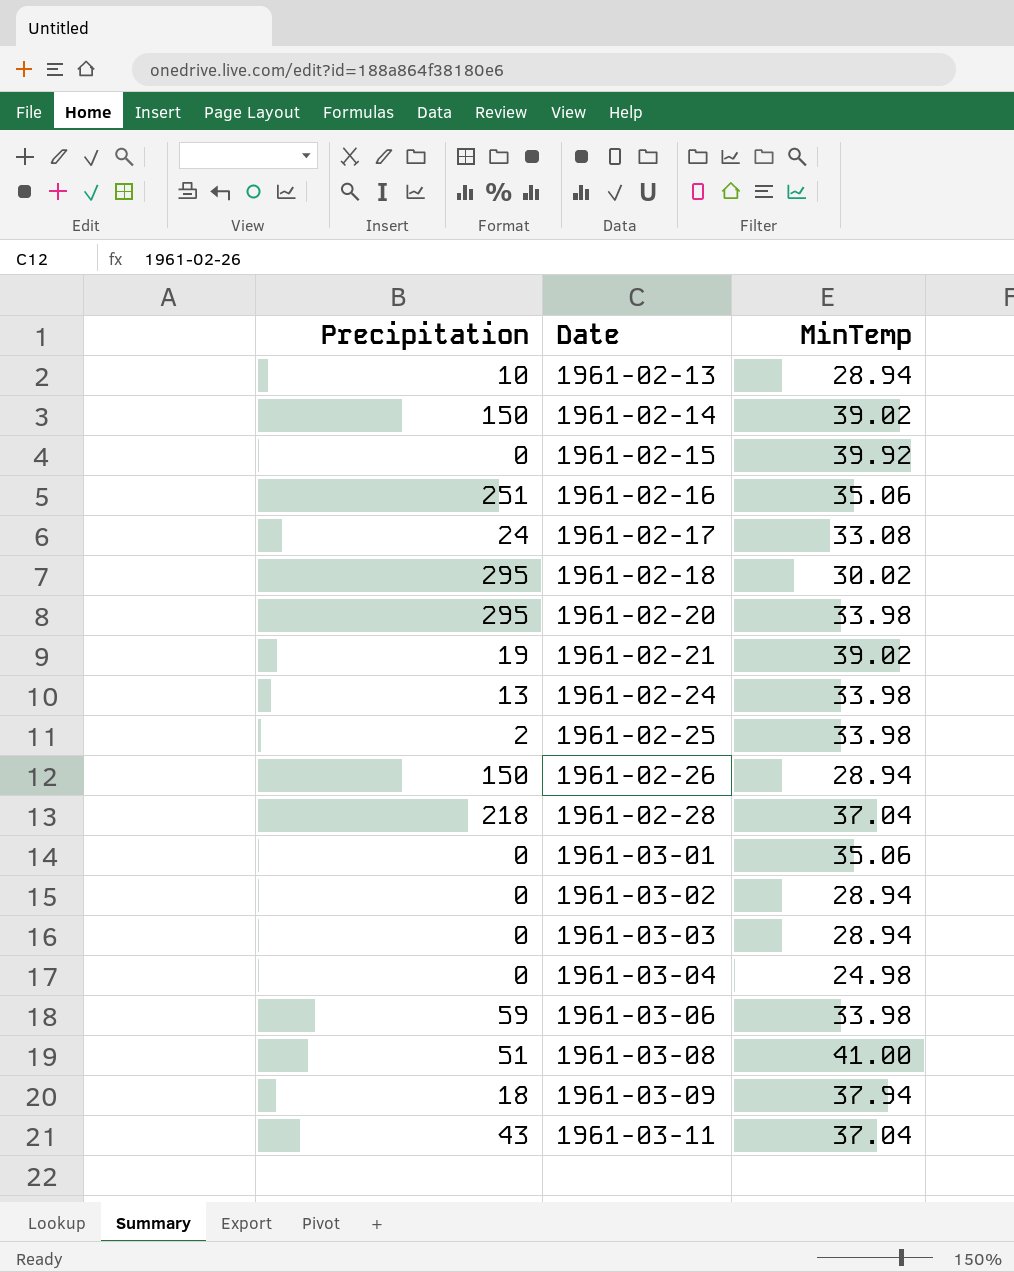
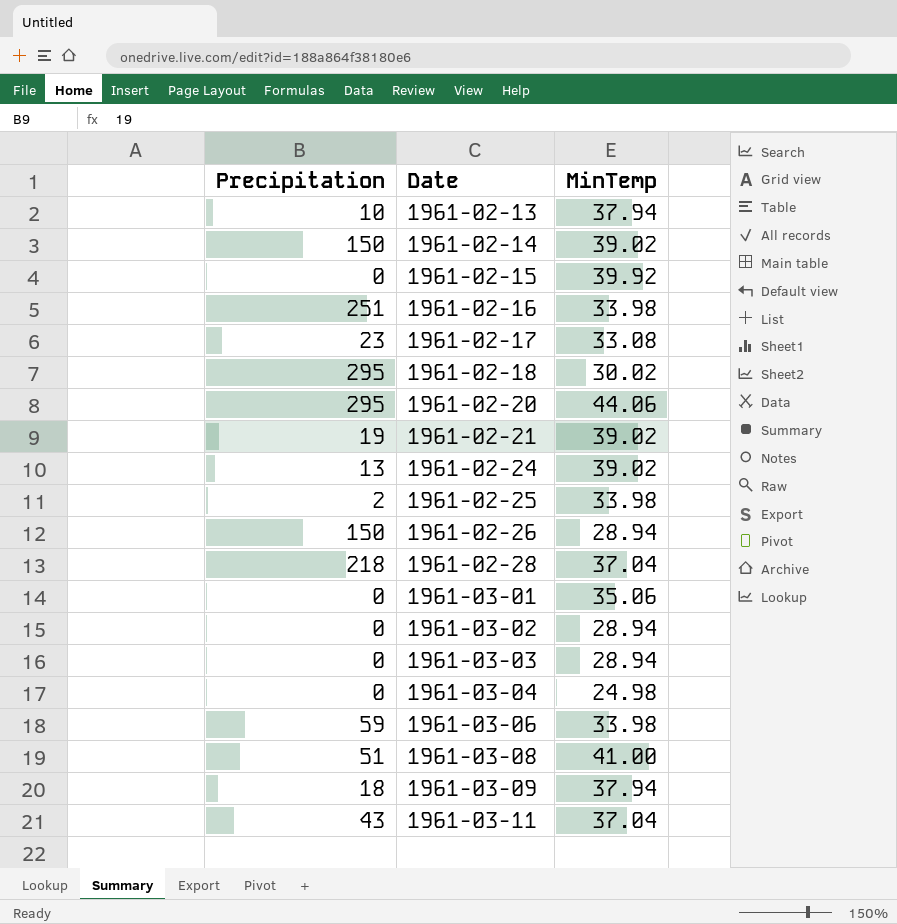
1961-02-13 | MinTemp: 28.94 -> 37.94
1961-02-16 | MinTemp: 35.06 -> 33.98
1961-02-17 | Precipitation: 24 -> 23
1961-02-20 | MinTemp: 33.98 -> 44.06
1961-02-24 | MinTemp: 33.98 -> 39.02

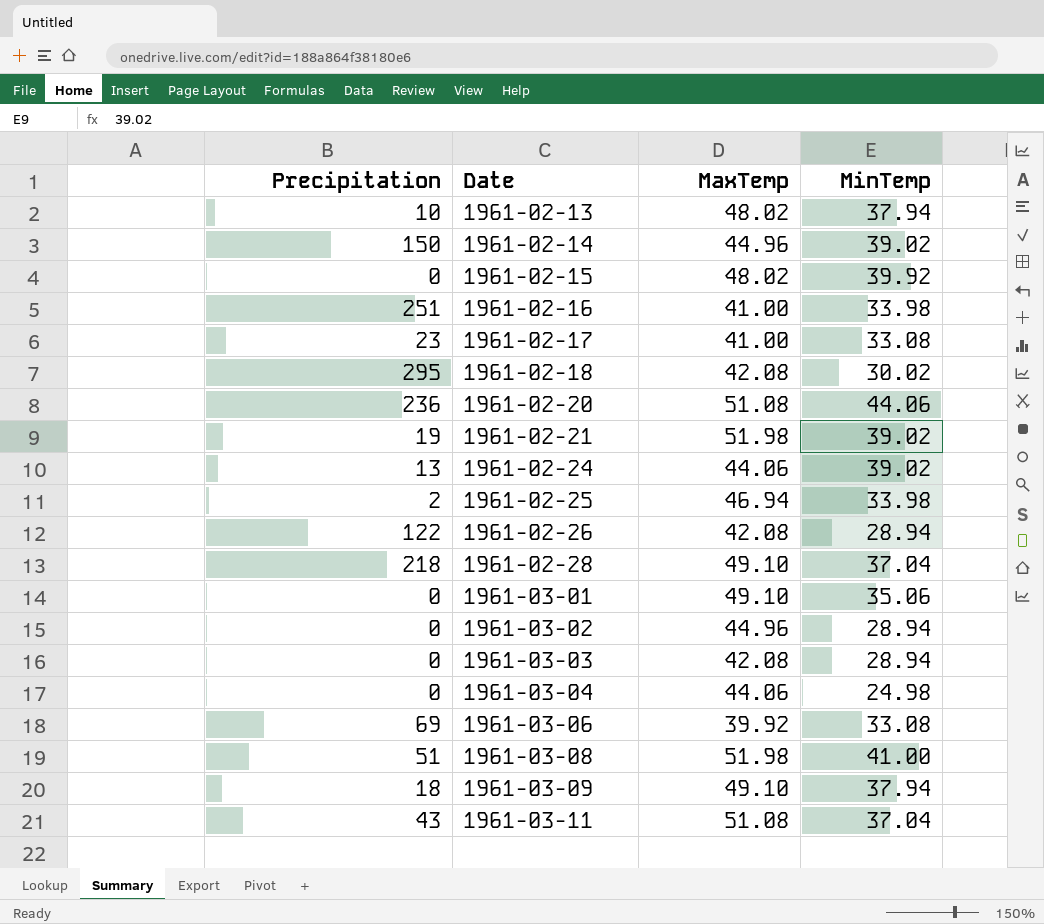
column MaxTemp | position: none -> 3
1961-02-20 | Precipitation: 295 -> 236
1961-02-26 | Precipitation: 150 -> 122
1961-03-06 | Precipitation: 59 -> 69
1961-03-06 | MinTemp: 33.98 -> 33.08

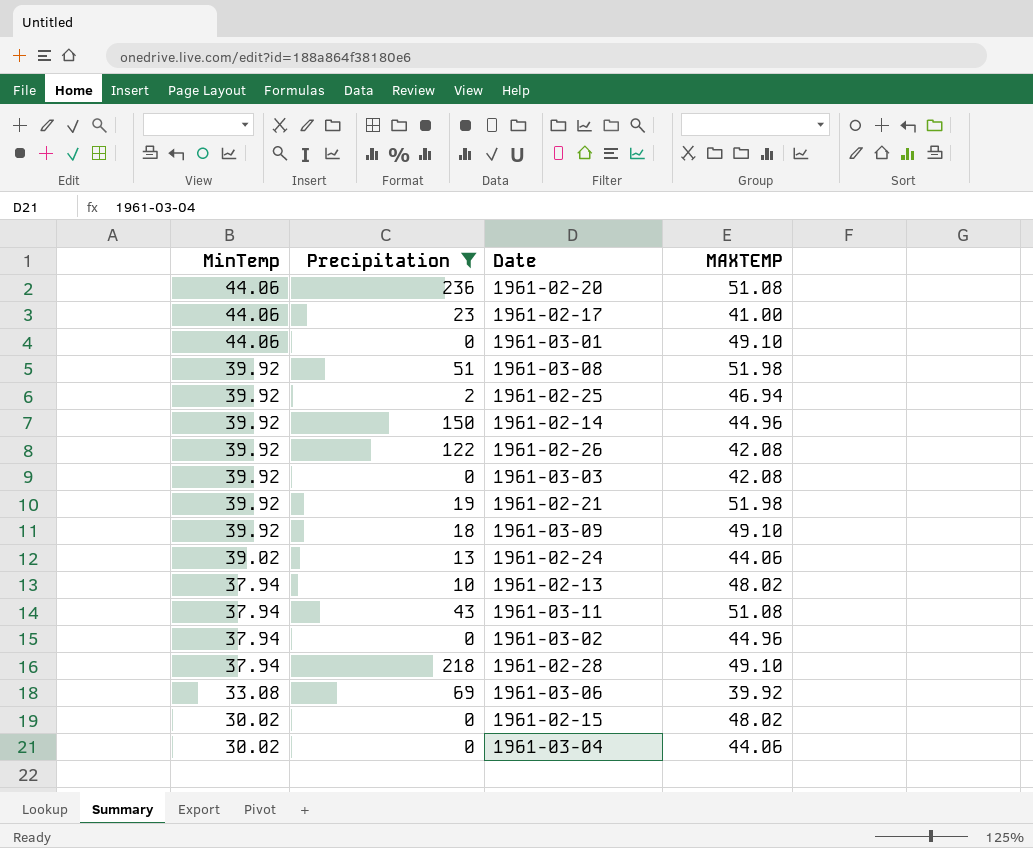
filter: none -> Precipitation <= 236
row order: Date ascending -> MinTemp descending
column MinTemp | position: 4 -> 1
column name: MaxTemp -> MAXTEMP
1961-02-17 | MinTemp: 33.08 -> 44.06
1961-03-01 | MinTemp: 35.06 -> 44.06
1961-03-08 | MinTemp: 41.00 -> 39.92
1961-02-25 | MinTemp: 33.98 -> 39.92
1961-02-14 | MinTemp: 39.02 -> 39.92
1961-02-26 | MinTemp: 28.94 -> 39.92
1961-03-03 | MinTemp: 28.94 -> 39.92
1961-02-21 | MinTemp: 39.02 -> 39.92
1961-03-09 | MinTemp: 37.94 -> 39.92
1961-03-11 | MinTemp: 37.04 -> 37.94
1961-03-02 | MinTemp: 28.94 -> 37.94
1961-02-28 | MinTemp: 37.04 -> 37.94
1961-02-15 | MinTemp: 39.92 -> 30.02
1961-03-04 | MinTemp: 24.98 -> 30.02

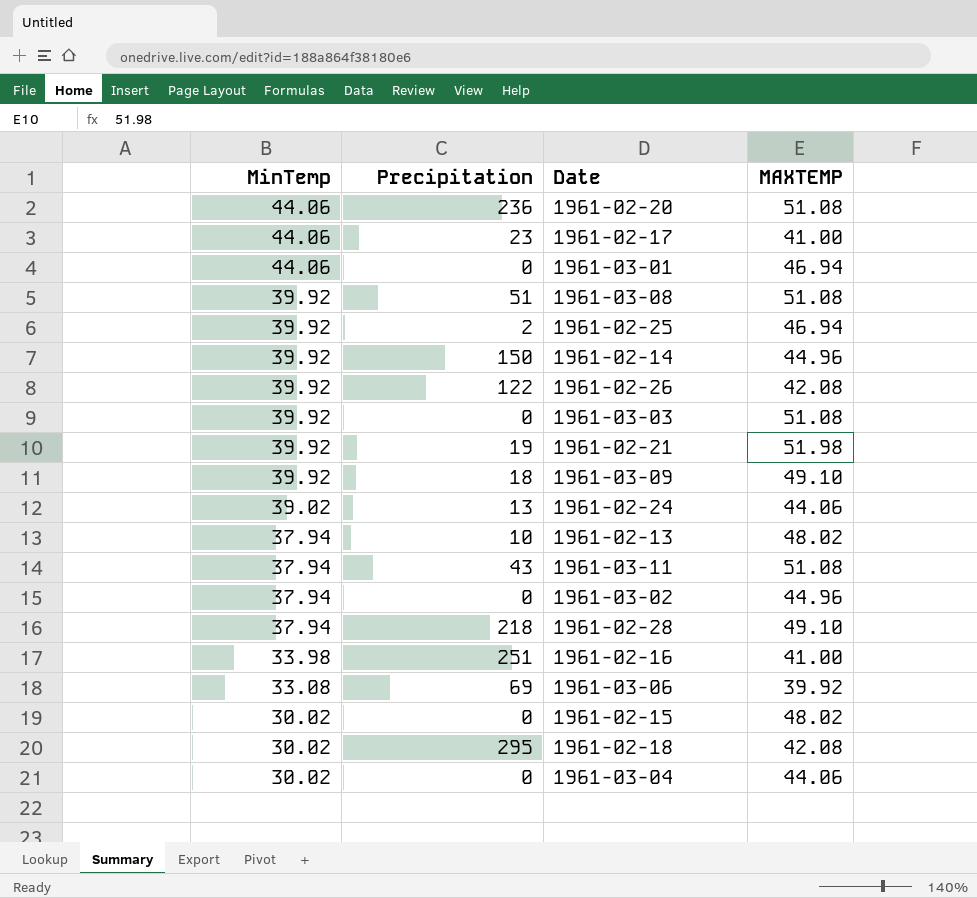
filter: Precipitation <= 236 -> none
1961-03-01 | MAXTEMP: 49.10 -> 46.94
1961-03-08 | MAXTEMP: 51.98 -> 51.08
1961-03-03 | MAXTEMP: 42.08 -> 51.08

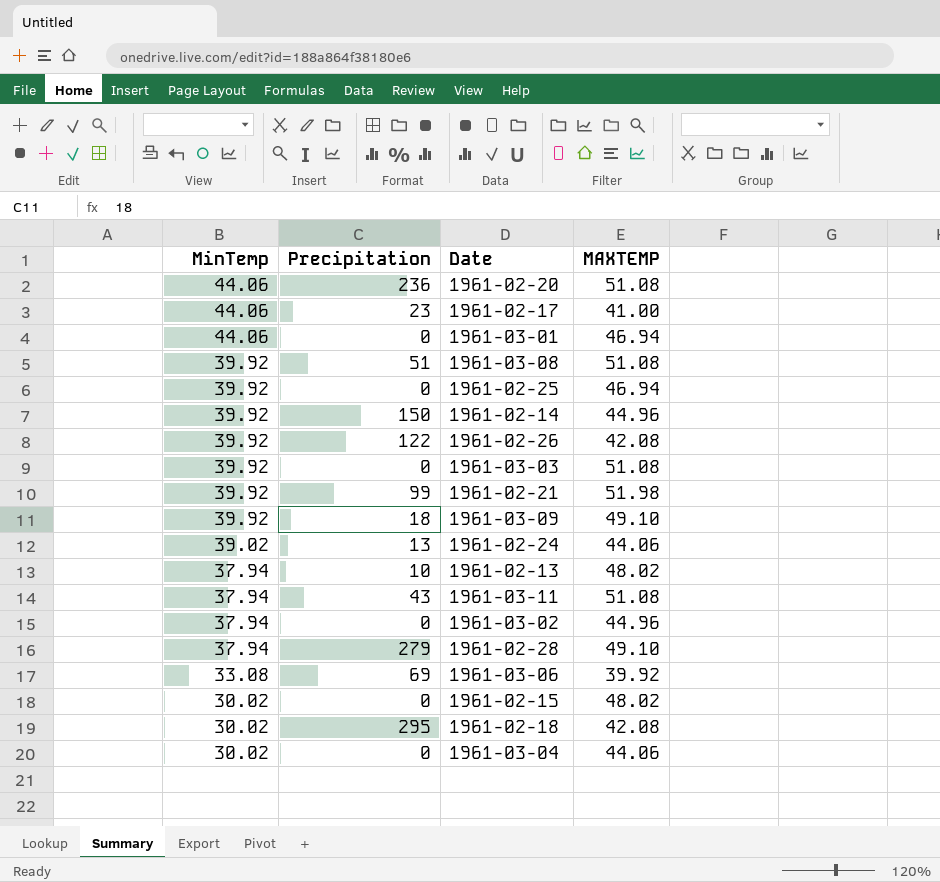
row 1961-02-16: 33.98 | 251 | 41.00 -> none
1961-02-25 | Precipitation: 2 -> 0
1961-02-21 | Precipitation: 19 -> 99
1961-02-28 | Precipitation: 218 -> 279

